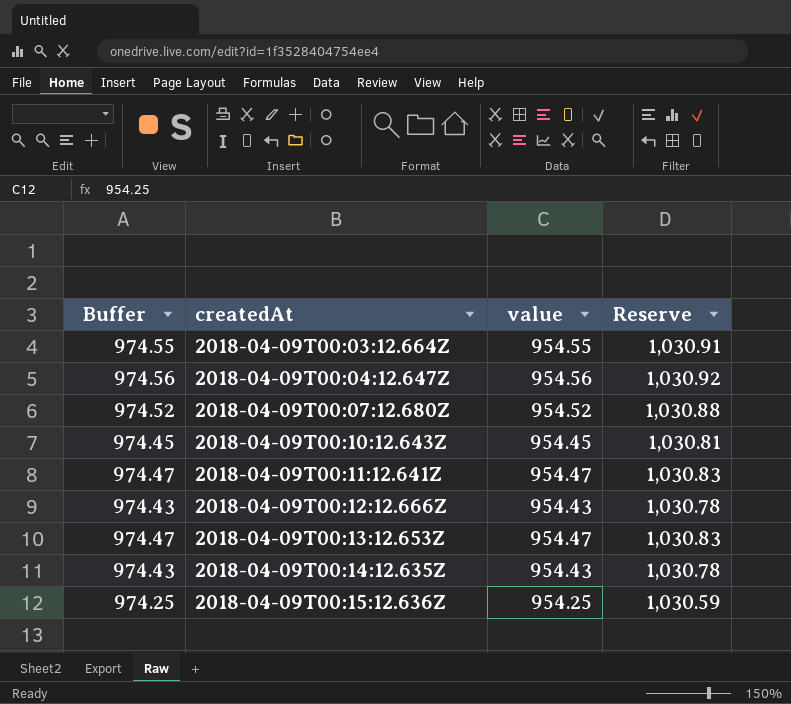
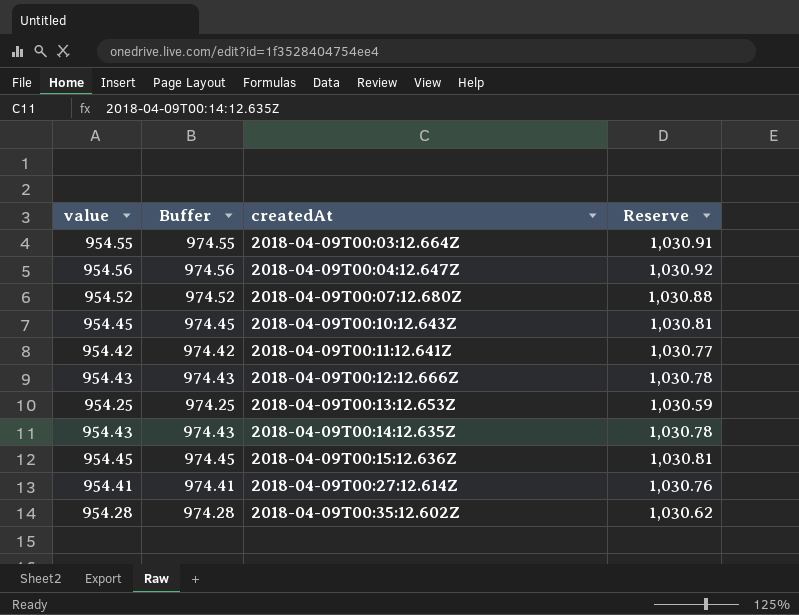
column value | position: 3 -> 1
2018-04-09T00:11:12.641Z | value: 954.47 -> 954.42
2018-04-09T00:11:12.641Z | Buffer: 974.47 -> 974.42
2018-04-09T00:11:12.641Z | Reserve: 1,030.83 -> 1,030.77
2018-04-09T00:13:12.653Z | value: 954.47 -> 954.25
2018-04-09T00:13:12.653Z | Buffer: 974.47 -> 974.25
2018-04-09T00:13:12.653Z | Reserve: 1,030.83 -> 1,030.59
2018-04-09T00:15:12.636Z | value: 954.25 -> 954.45
2018-04-09T00:15:12.636Z | Buffer: 974.25 -> 974.45
2018-04-09T00:15:12.636Z | Reserve: 1,030.59 -> 1,030.81
row 2018-04-09T00:27:12.614Z: none -> 954.41 | 974.41 | 1,030.76
row 2018-04-09T00:35:12.602Z: none -> 954.28 | 974.28 | 1,030.62

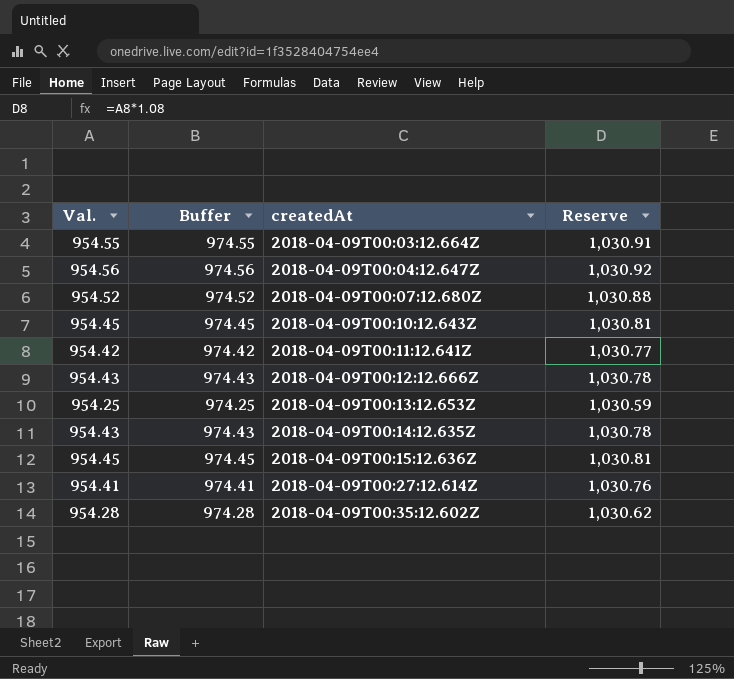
column name: value -> Val.

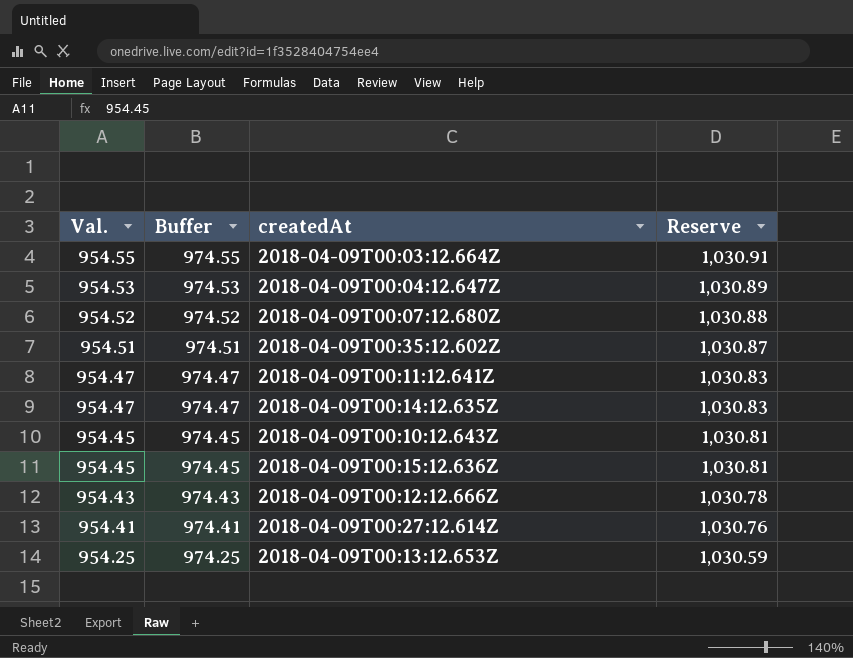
row order: createdAt ascending -> Val. descending
2018-04-09T00:04:12.647Z | Val.: 954.56 -> 954.53
2018-04-09T00:04:12.647Z | Buffer: 974.56 -> 974.53
2018-04-09T00:04:12.647Z | Reserve: 1,030.92 -> 1,030.89
2018-04-09T00:35:12.602Z | Val.: 954.28 -> 954.51
2018-04-09T00:35:12.602Z | Buffer: 974.28 -> 974.51
2018-04-09T00:35:12.602Z | Reserve: 1,030.62 -> 1,030.87
2018-04-09T00:11:12.641Z | Val.: 954.42 -> 954.47
2018-04-09T00:11:12.641Z | Buffer: 974.42 -> 974.47
2018-04-09T00:11:12.641Z | Reserve: 1,030.77 -> 1,030.83
2018-04-09T00:14:12.635Z | Val.: 954.43 -> 954.47
2018-04-09T00:14:12.635Z | Buffer: 974.43 -> 974.47
2018-04-09T00:14:12.635Z | Reserve: 1,030.78 -> 1,030.83

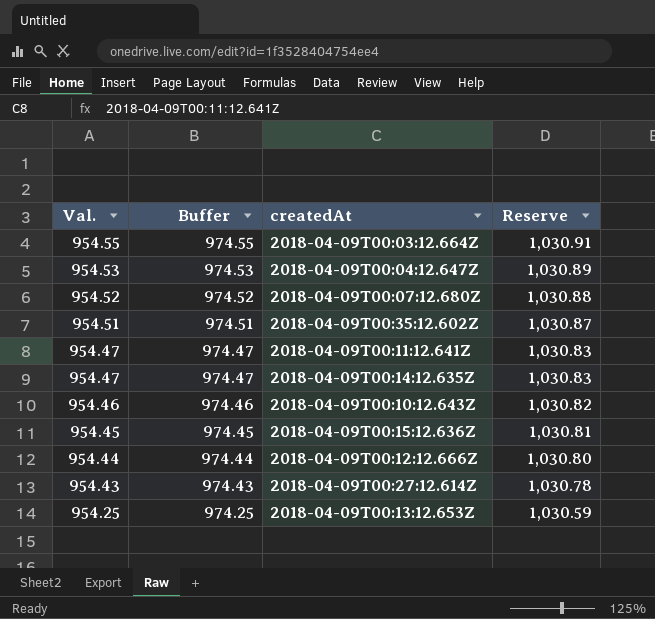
2018-04-09T00:10:12.643Z | Val.: 954.45 -> 954.46
2018-04-09T00:10:12.643Z | Buffer: 974.45 -> 974.46
2018-04-09T00:10:12.643Z | Reserve: 1,030.81 -> 1,030.82
2018-04-09T00:12:12.666Z | Val.: 954.43 -> 954.44
2018-04-09T00:12:12.666Z | Buffer: 974.43 -> 974.44
2018-04-09T00:12:12.666Z | Reserve: 1,030.78 -> 1,030.80
2018-04-09T00:27:12.614Z | Val.: 954.41 -> 954.43
2018-04-09T00:27:12.614Z | Buffer: 974.41 -> 974.43
2018-04-09T00:27:12.614Z | Reserve: 1,030.76 -> 1,030.78

